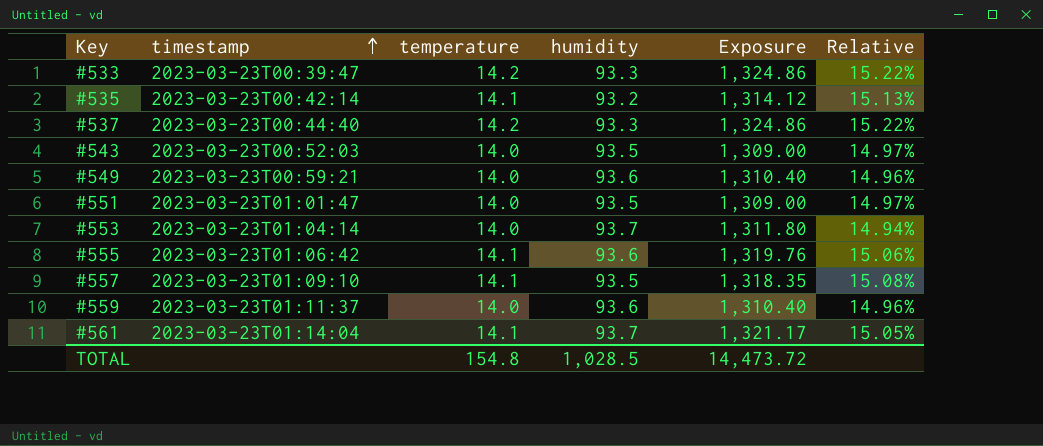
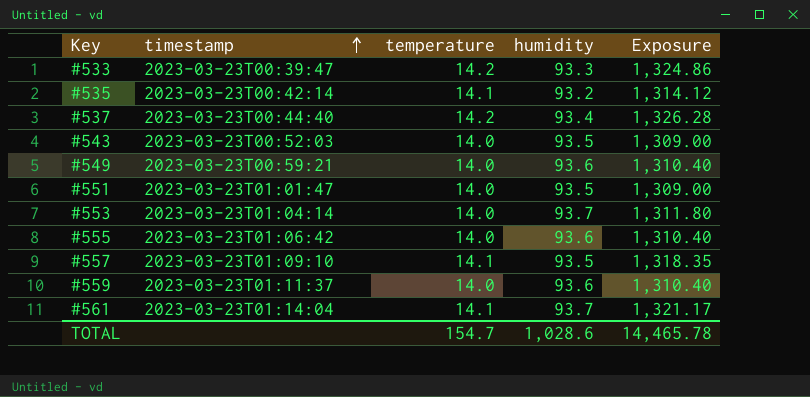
column Relative | formula: [temperature] / [humidity] -> none
#537 | humidity: 93.3 -> 93.4
#537 | Exposure: 1,324.86 -> 1,326.28
#555 | temperature: 14.1 -> 14.0
#555 | Exposure: 1,319.76 -> 1,310.40
TOTAL | temperature: 154.8 -> 154.7
TOTAL | humidity: 1,028.5 -> 1,028.6
TOTAL | Exposure: 14,473.72 -> 14,465.78

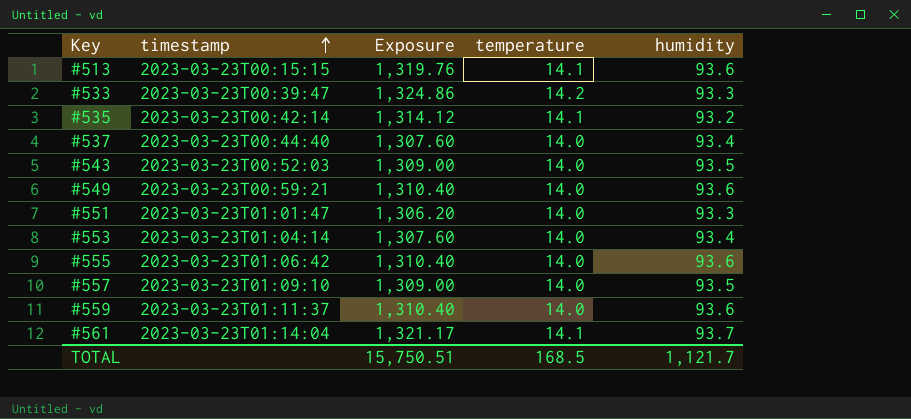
column Exposure | position: 5 -> 3
row #513: none -> 2023-03-23T00:15:15 | 1,319.76 | 14.1 | 93.6
#537 | Exposure: 1,326.28 -> 1,307.60
#537 | temperature: 14.2 -> 14.0
#551 | Exposure: 1,309.00 -> 1,306.20
#551 | humidity: 93.5 -> 93.3
#553 | Exposure: 1,311.80 -> 1,307.60
#553 | humidity: 93.7 -> 93.4
#557 | Exposure: 1,318.35 -> 1,309.00
#557 | temperature: 14.1 -> 14.0
TOTAL | Exposure: 14,465.78 -> 15,750.51
TOTAL | temperature: 154.7 -> 168.5
TOTAL | humidity: 1,028.6 -> 1,121.7

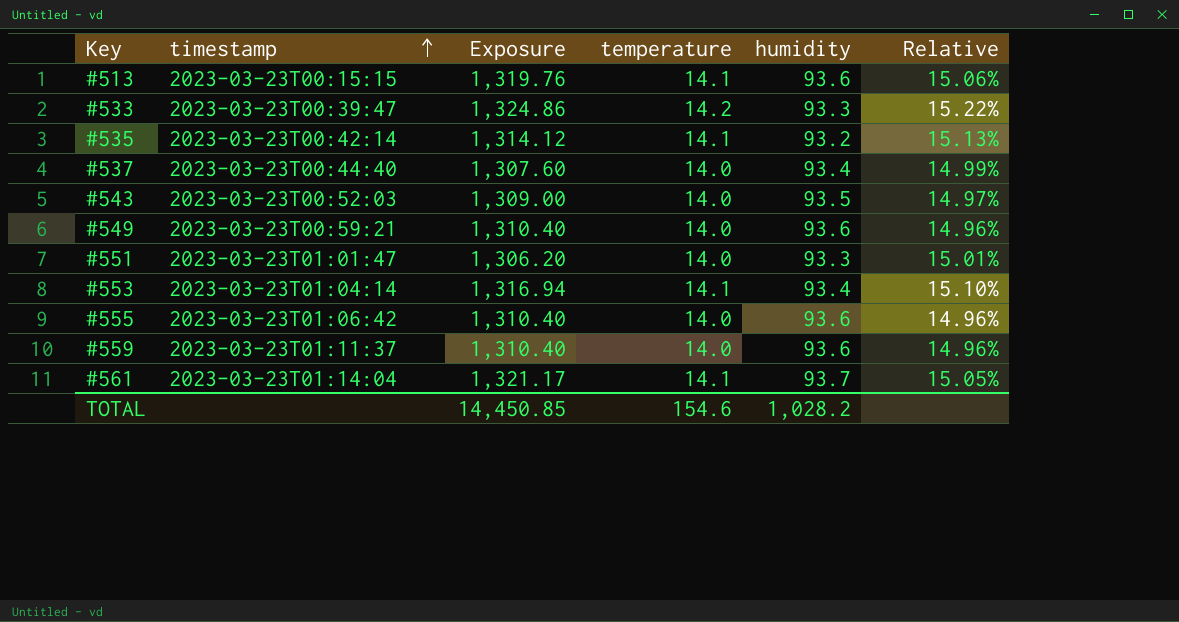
column Relative | formula: none -> [temperature] / [humidity]
row #557: 2023-03-23T01:09:10 | 1,309.00 | 14.0 | 93.5 -> none
#553 | Exposure: 1,307.60 -> 1,316.94
#553 | temperature: 14.0 -> 14.1
TOTAL | Exposure: 15,750.51 -> 14,450.85
TOTAL | temperature: 168.5 -> 154.6
TOTAL | humidity: 1,121.7 -> 1,028.2

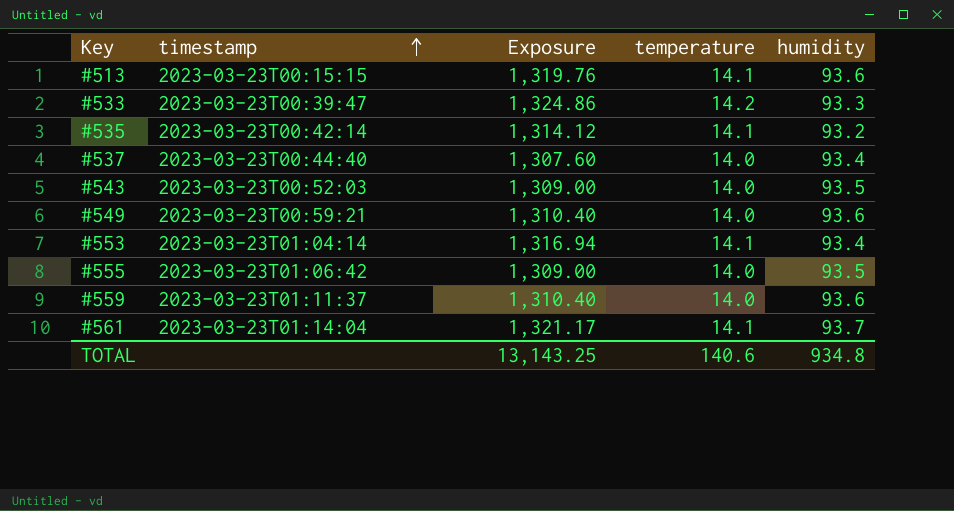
column Relative | formula: [temperature] / [humidity] -> none
row #551: 2023-03-23T01:01:47 | 1,306.20 | 14.0 | 93.3 | 15.01% -> none
#555 | Exposure: 1,310.40 -> 1,309.00
#555 | humidity: 93.6 -> 93.5
TOTAL | Exposure: 14,450.85 -> 13,143.25
TOTAL | temperature: 154.6 -> 140.6
TOTAL | humidity: 1,028.2 -> 934.8

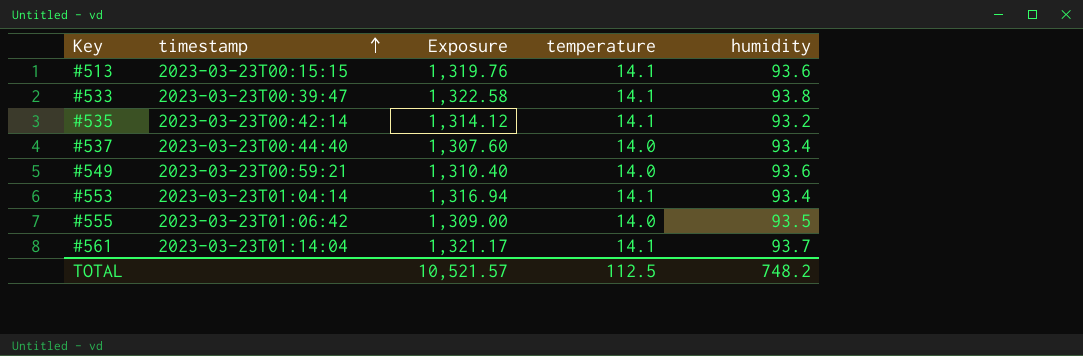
row #543: 2023-03-23T00:52:03 | 1,309.00 | 14.0 | 93.5 -> none
row #559: 2023-03-23T01:11:37 | 1,310.40 | 14.0 | 93.6 -> none
#533 | Exposure: 1,324.86 -> 1,322.58
#533 | temperature: 14.2 -> 14.1
#533 | humidity: 93.3 -> 93.8
TOTAL | Exposure: 13,143.25 -> 10,521.57
TOTAL | temperature: 140.6 -> 112.5
TOTAL | humidity: 934.8 -> 748.2

